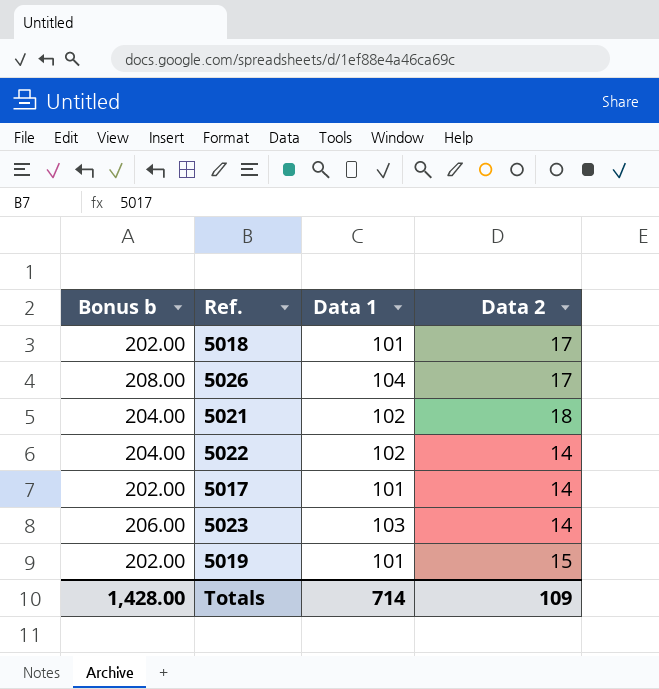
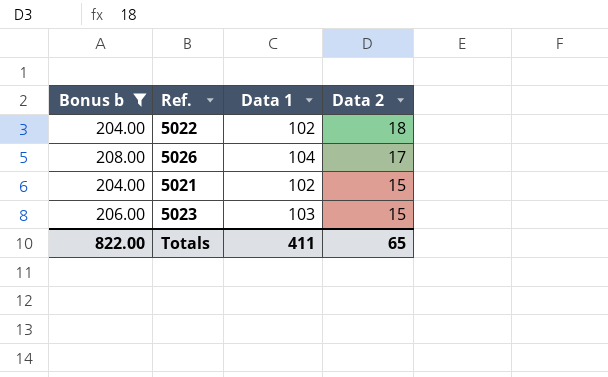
filter: none -> Bonus b != 202.00
row order: none -> Data 2 descending
5022 | Data 2: 14 -> 18
5021 | Data 2: 18 -> 15
5023 | Data 2: 14 -> 15
Totals | Bonus b: 1,428.00 -> 822.00
Totals | Data 1: 714 -> 411
Totals | Data 2: 109 -> 65

